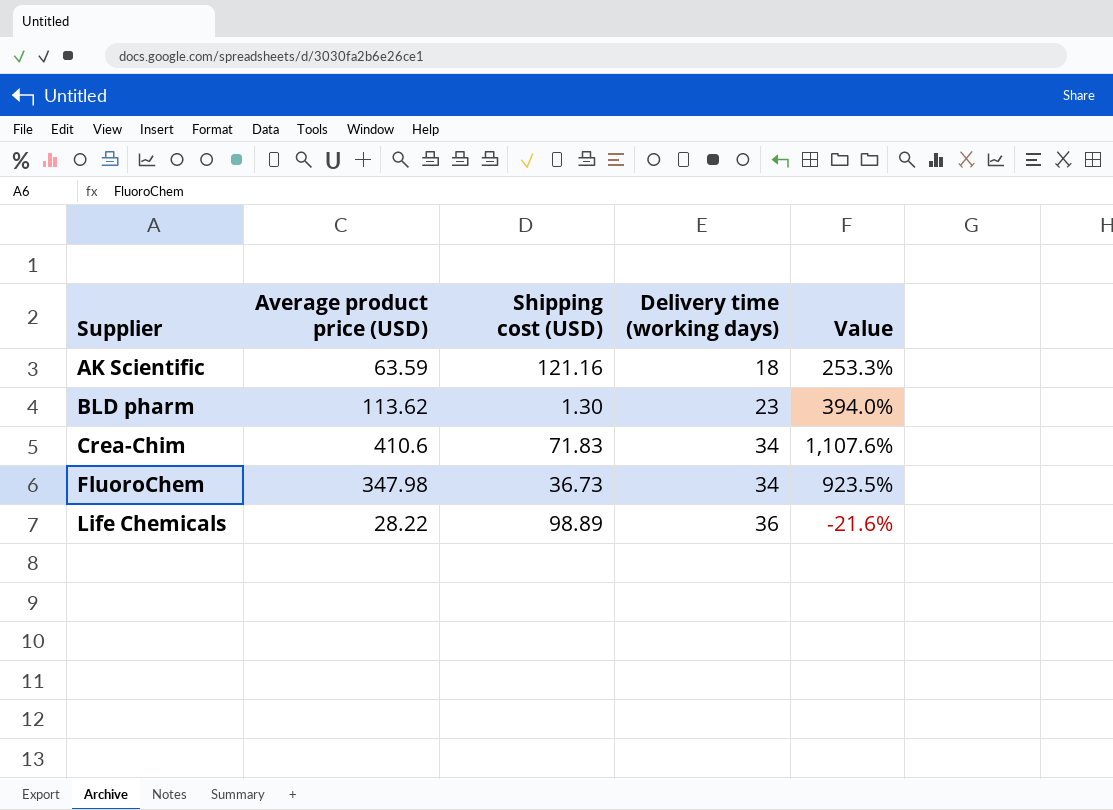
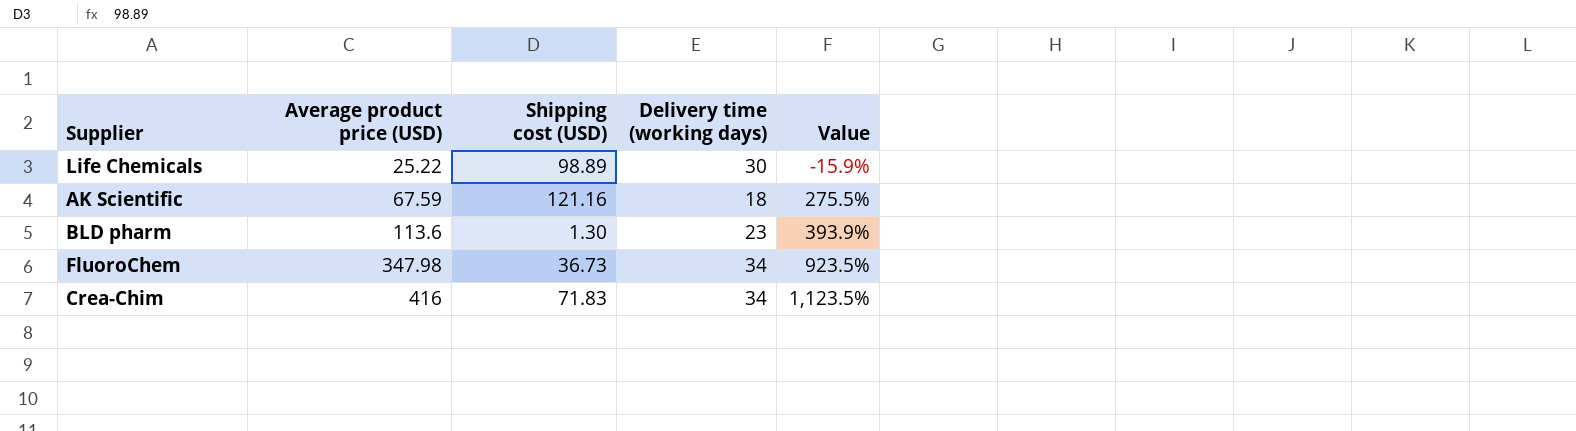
row order: Supplier ascending -> Average product price (USD) ascending
Life Chemicals | Average product price (USD): 28.22 -> 25.22
Life Chemicals | Delivery time (working days): 36 -> 30
Life Chemicals | Value: -21.6% -> -15.9%
AK Scientific | Average product price (USD): 63.59 -> 67.59
AK Scientific | Value: 253.3% -> 275.5%
BLD pharm | Average product price (USD): 113.62 -> 113.6
BLD pharm | Value: 394.0% -> 393.9%
Crea-Chim | Average product price (USD): 410.6 -> 416
Crea-Chim | Value: 1,107.6% -> 1,123.5%

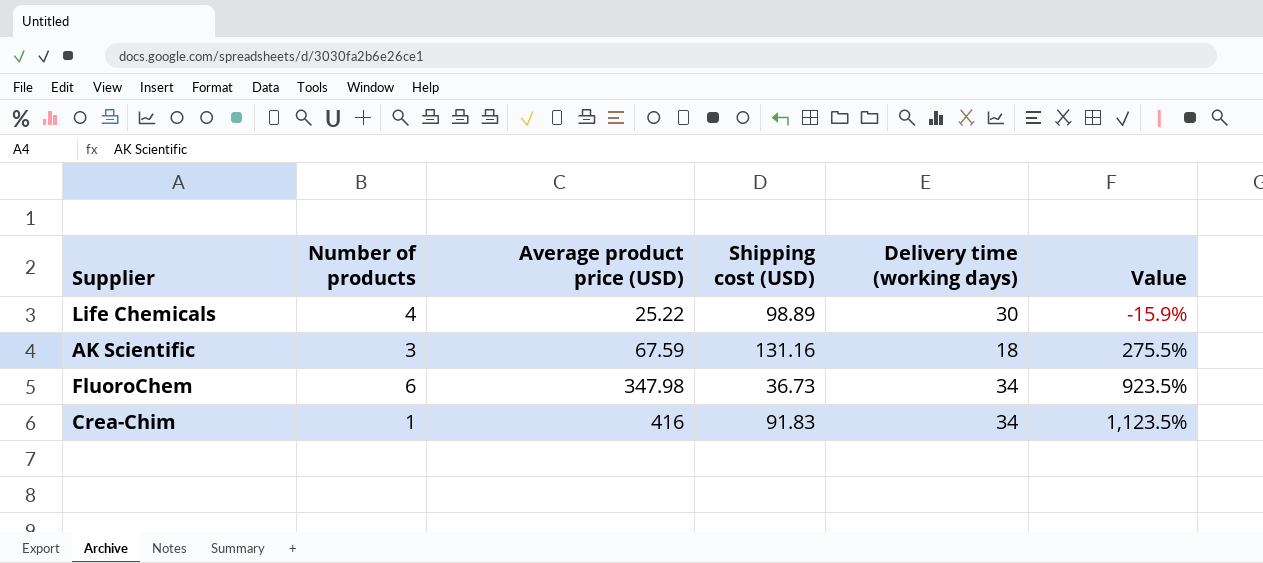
column Number of products | position: none -> 2
row BLD pharm: 113.6 | 1.30 | 23 | 393.9% -> none
AK Scientific | Shipping cost (USD): 121.16 -> 131.16
Crea-Chim | Shipping cost (USD): 71.83 -> 91.83

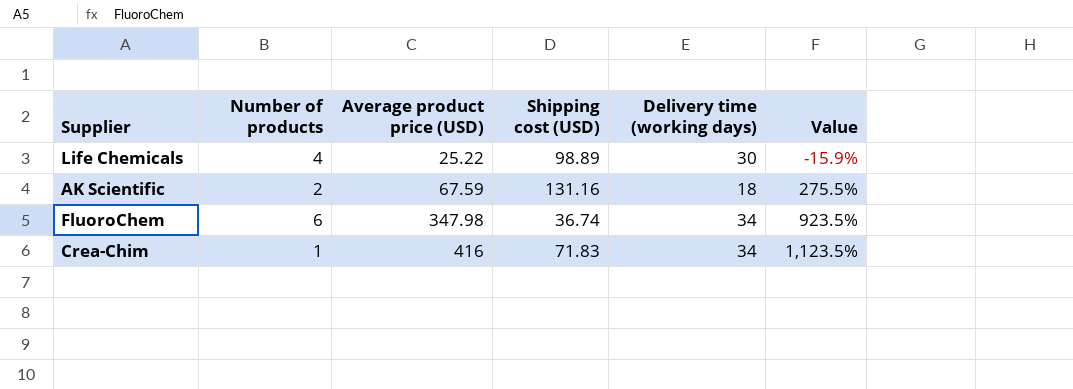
AK Scientific | Number of products: 3 -> 2
FluoroChem | Shipping cost (USD): 36.73 -> 36.74
Crea-Chim | Shipping cost (USD): 91.83 -> 71.83

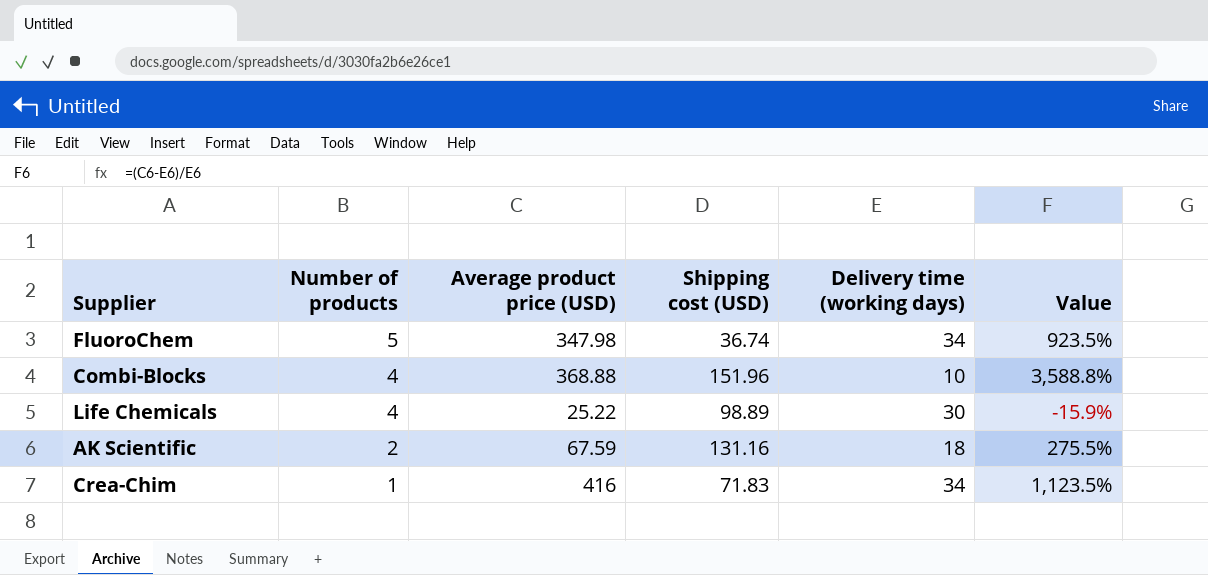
row order: Average product price (USD) ascending -> Number of products descending
FluoroChem | Number of products: 6 -> 5
row Combi-Blocks: none -> 4 | 368.88 | 151.96 | 10 | 3,588.8%

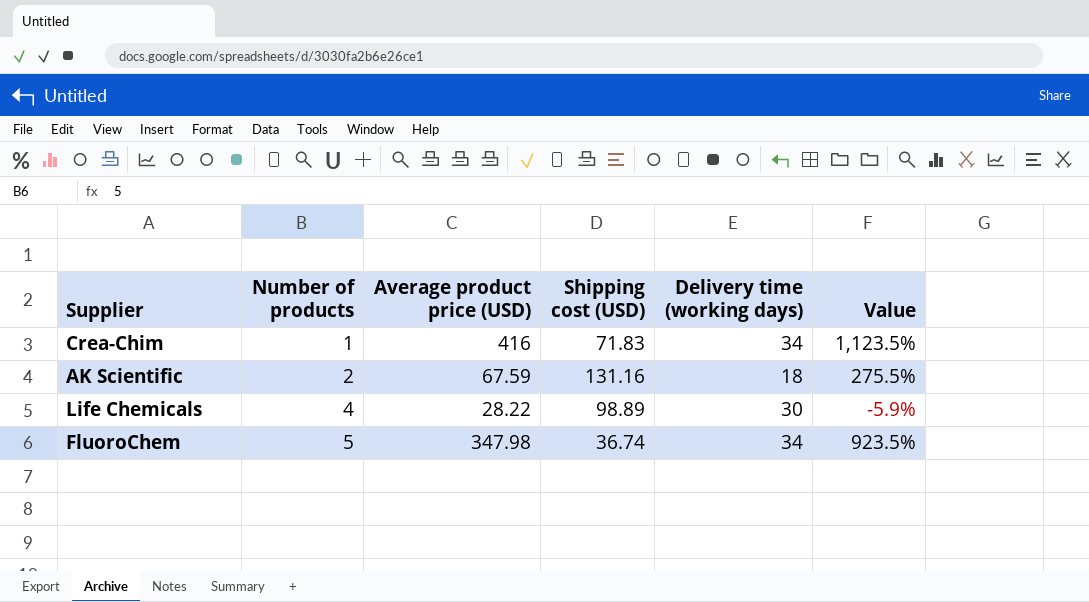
row order: Number of products descending -> Number of products ascending
row Combi-Blocks: 4 | 368.88 | 151.96 | 10 | 3,588.8% -> none
Life Chemicals | Average product price (USD): 25.22 -> 28.22
Life Chemicals | Value: -15.9% -> -5.9%

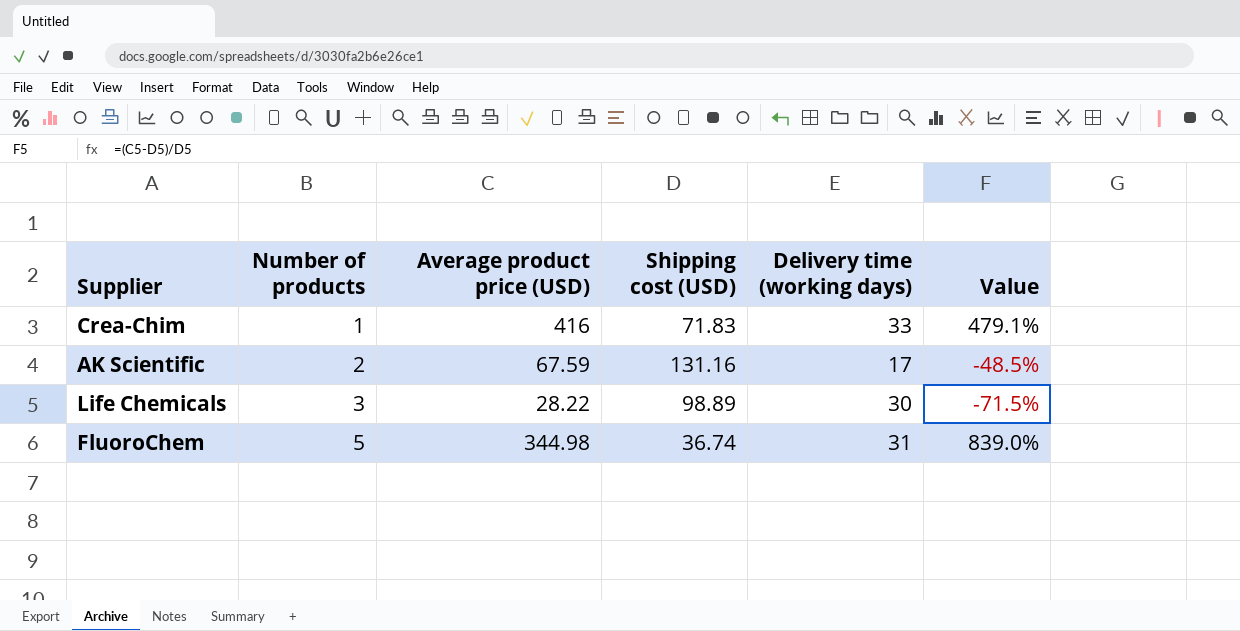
column Value | formula: ([Average product price (USD)] - [Delivery time (working days)]) / [Delivery time (working days)] -> ([Average product price (USD)] - [Shipping cost (USD)]) / [Shipping cost (USD)]
Crea-Chim | Delivery time (working days): 34 -> 33
AK Scientific | Delivery time (working days): 18 -> 17
Life Chemicals | Number of products: 4 -> 3
FluoroChem | Average product price (USD): 347.98 -> 344.98
FluoroChem | Delivery time (working days): 34 -> 31

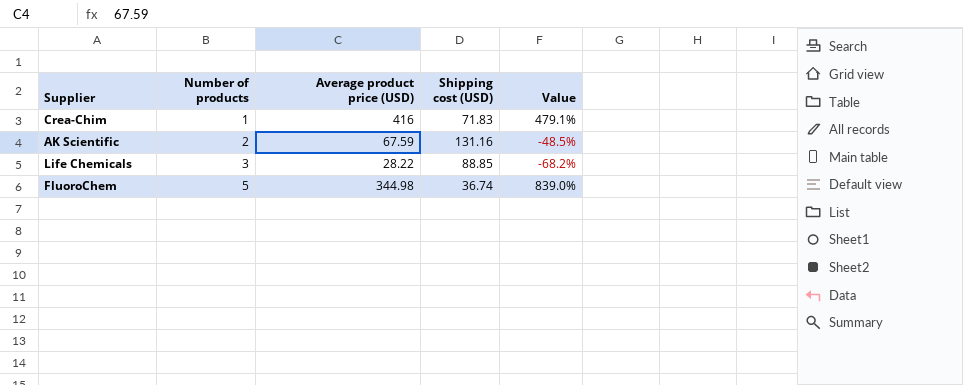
column Delivery time (working days) | position: 5 -> none
Life Chemicals | Shipping cost (USD): 98.89 -> 88.85
Life Chemicals | Value: -71.5% -> -68.2%

